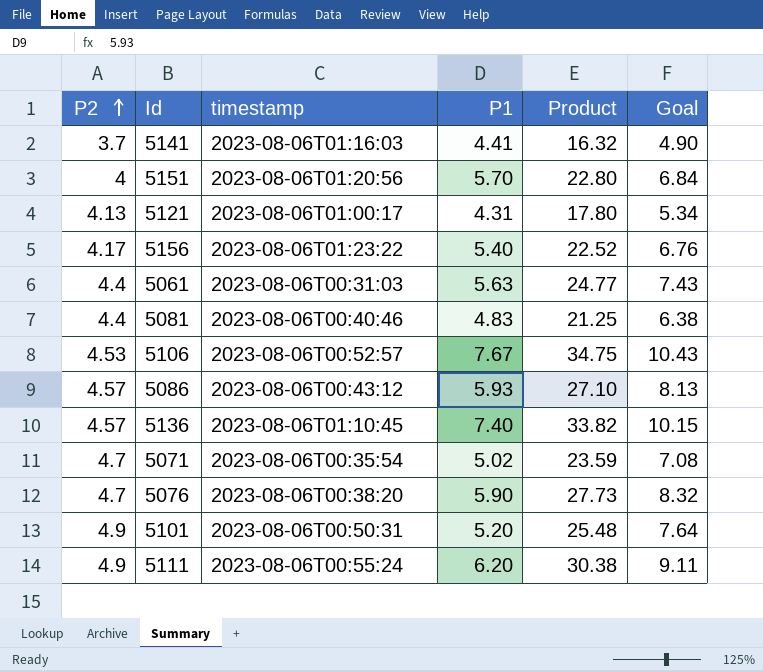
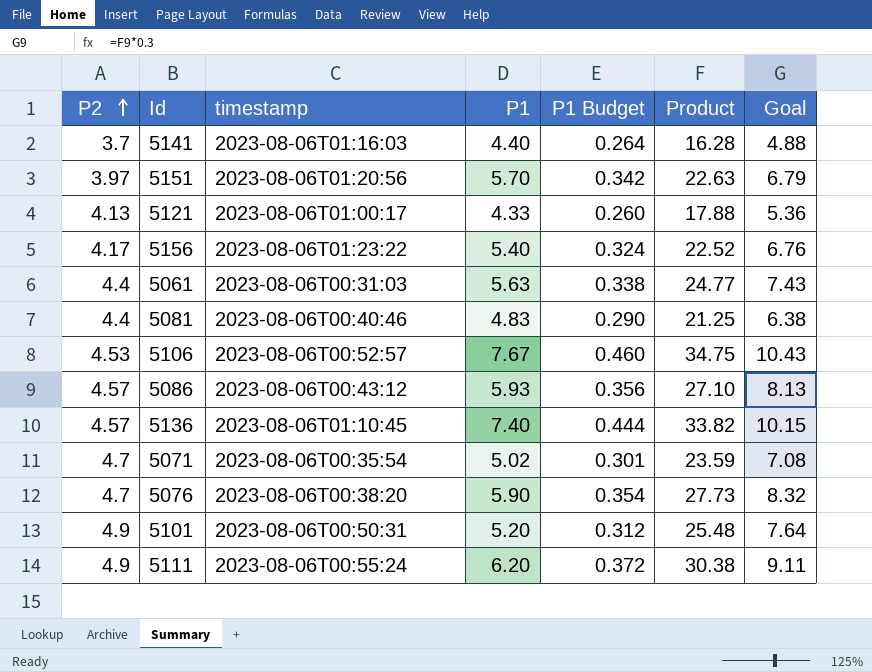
column P1 Budget | formula: none -> [P1] * 0.06
5141 | P1: 4.41 -> 4.40
5141 | Product: 16.32 -> 16.28
5141 | Goal: 4.90 -> 4.88
5151 | P2: 4 -> 3.97
5151 | Product: 22.80 -> 22.63
5151 | Goal: 6.84 -> 6.79
5121 | P1: 4.31 -> 4.33
5121 | Product: 17.80 -> 17.88
5121 | Goal: 5.34 -> 5.36

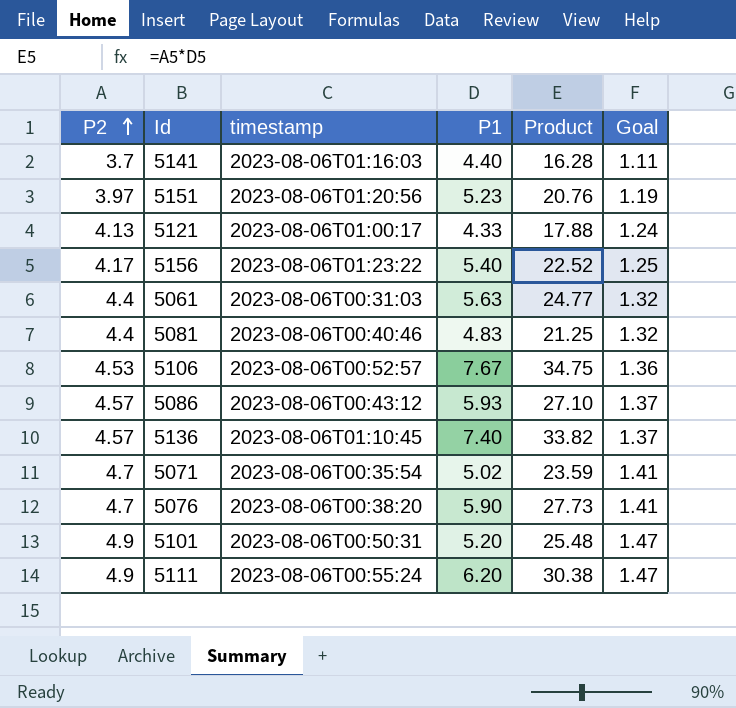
column P1 Budget | formula: [P1] * 0.06 -> none
column Goal | formula: [Product] * 0.3 -> [P2] * 0.3
5151 | P1: 5.70 -> 5.23
5151 | Product: 22.63 -> 20.76

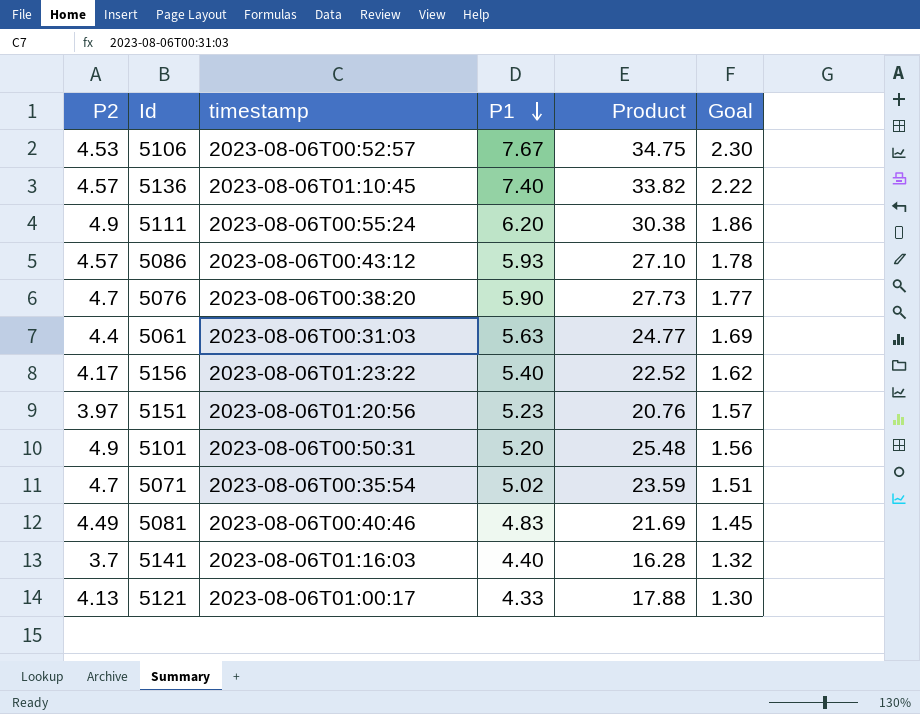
row order: P2 ascending -> P1 descending
column Goal | formula: [P2] * 0.3 -> [P1] * 0.3
5081 | P2: 4.4 -> 4.49
5081 | Product: 21.25 -> 21.69

